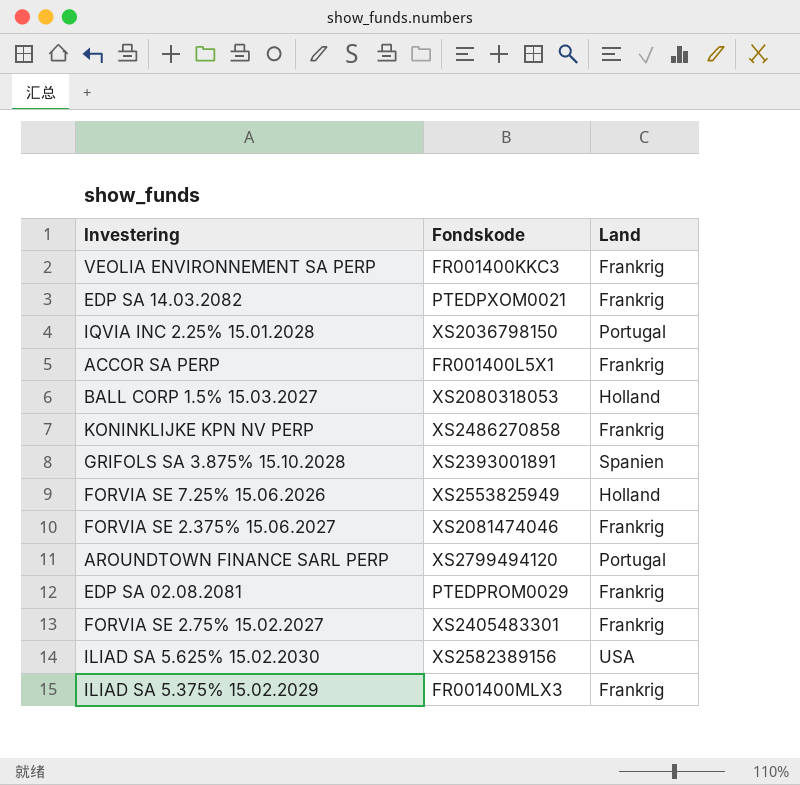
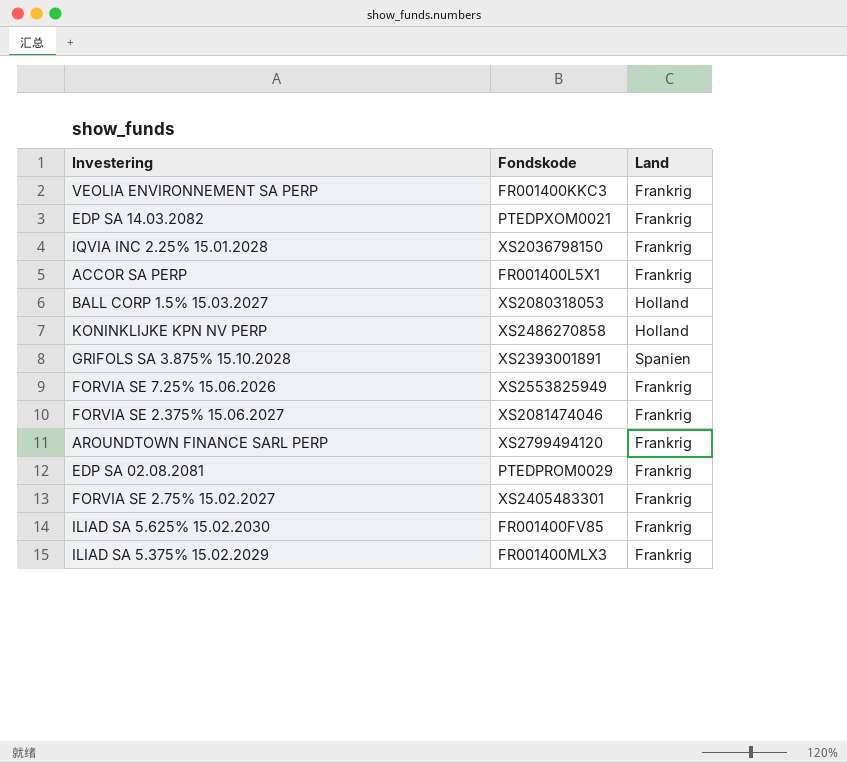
IQVIA INC 2.25% 15.01.2028 | Land: Portugal -> Frankrig
KONINKLIJKE KPN NV PERP | Land: Frankrig -> Holland
FORVIA SE 7.25% 15.06.2026 | Land: Holland -> Frankrig
AROUNDTOWN FINANCE SARL PERP | Land: Portugal -> Frankrig
ILIAD SA 5.625% 15.02.2030 | Fondskode: XS2582389156 -> FR001400FV85
ILIAD SA 5.625% 15.02.2030 | Land: USA -> Frankrig

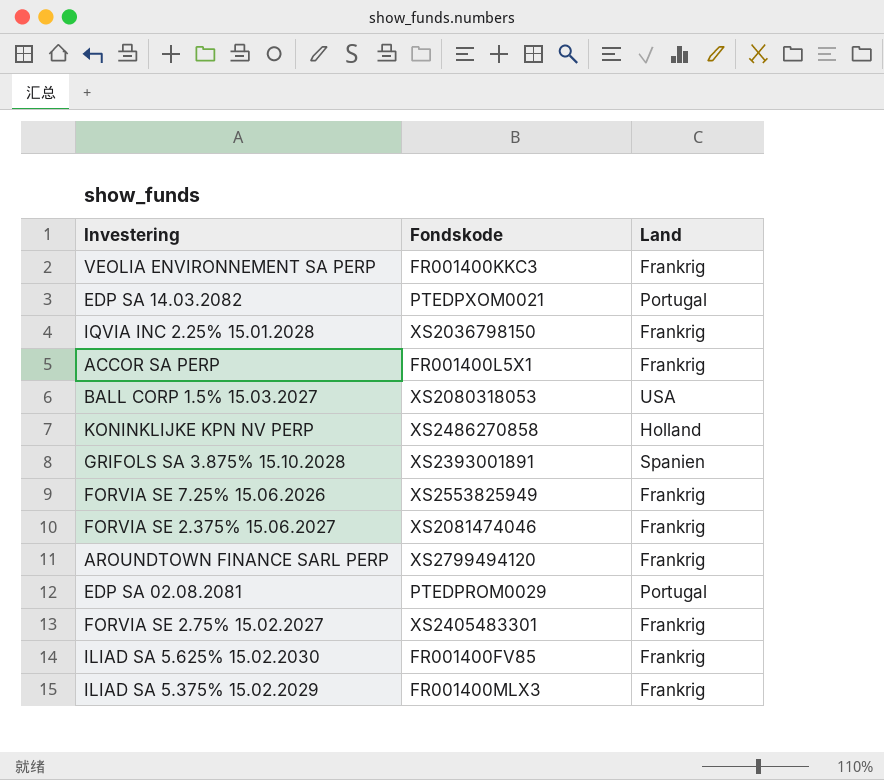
EDP SA 14.03.2082 | Land: Frankrig -> Portugal
BALL CORP 1.5% 15.03.2027 | Land: Holland -> USA
EDP SA 02.08.2081 | Land: Frankrig -> Portugal

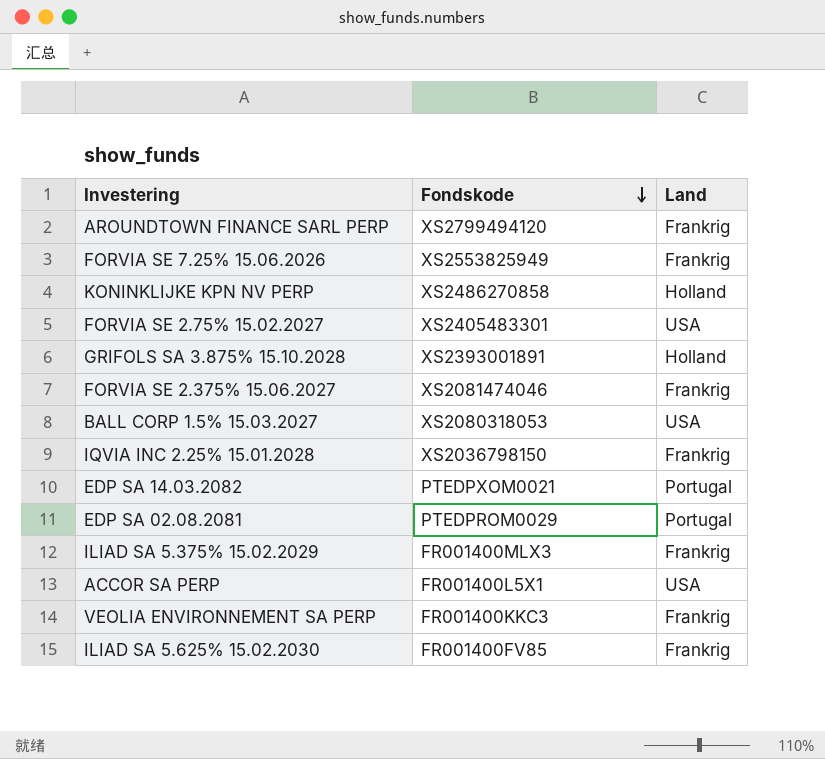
row order: none -> Fondskode descending
FORVIA SE 2.75% 15.02.2027 | Land: Frankrig -> USA
GRIFOLS SA 3.875% 15.10.2028 | Land: Spanien -> Holland
ACCOR SA PERP | Land: Frankrig -> USA

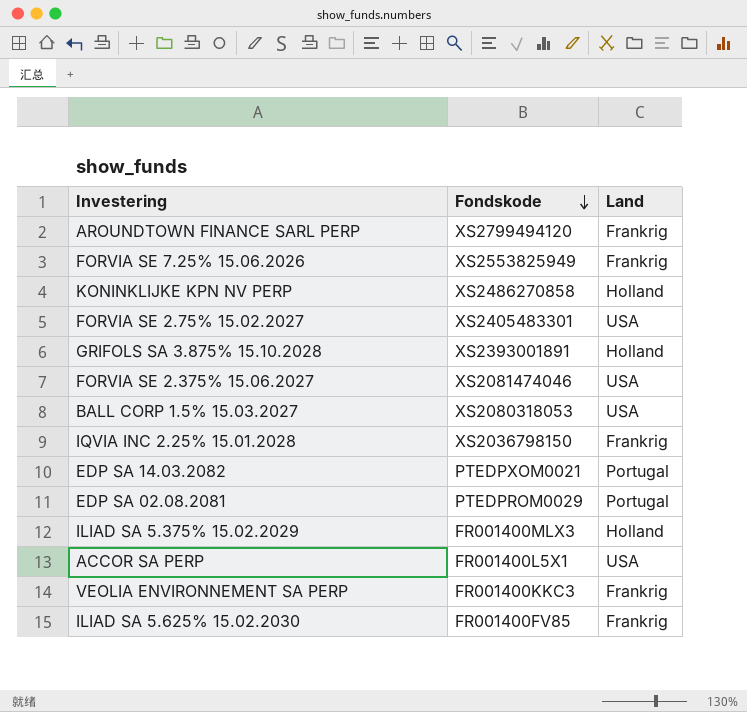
FORVIA SE 2.375% 15.06.2027 | Land: Frankrig -> USA
ILIAD SA 5.375% 15.02.2029 | Land: Frankrig -> Holland

